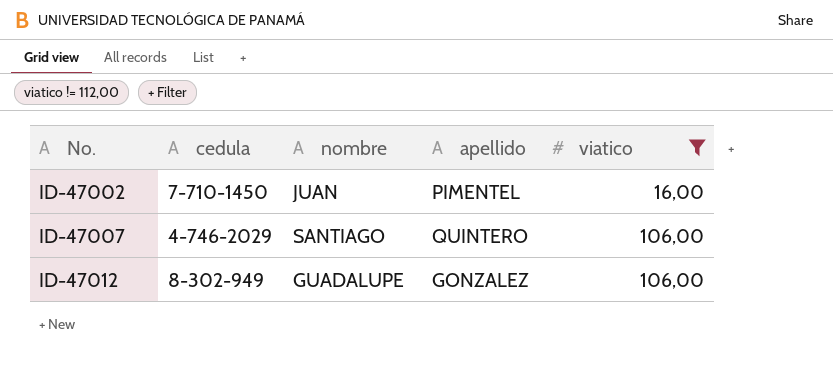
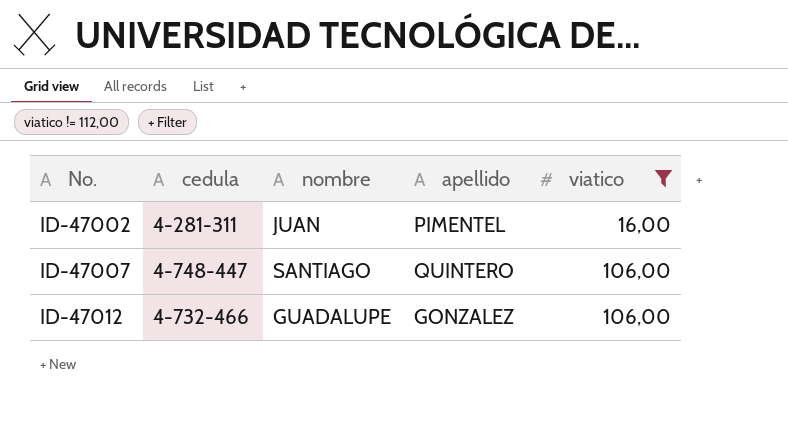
ID-47002 | cedula: 7-710-1450 -> 4-281-311
ID-47007 | cedula: 4-746-2029 -> 4-748-447
ID-47012 | cedula: 8-302-949 -> 4-732-466

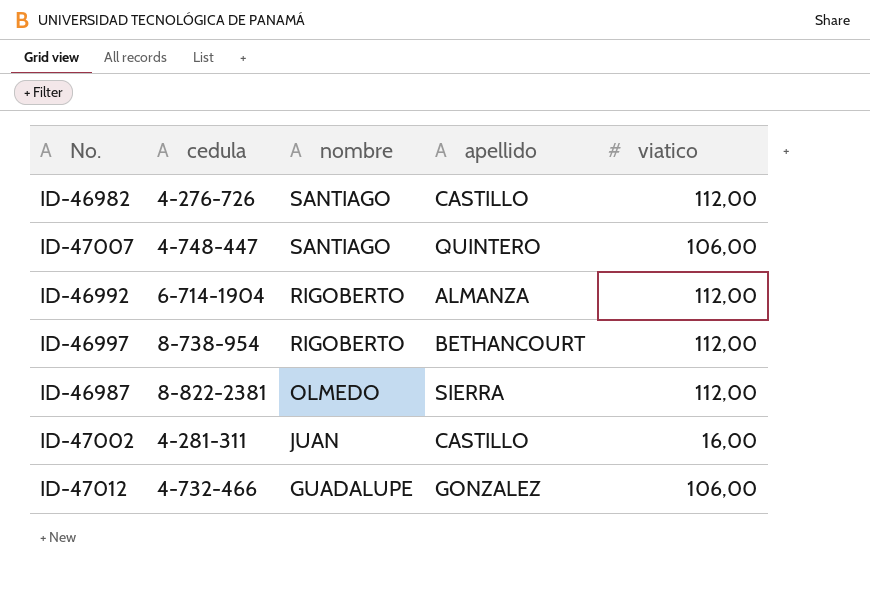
filter: viatico != 112,00 -> none
row order: No. ascending -> nombre descending
ID-47002 | apellido: PIMENTEL -> CASTILLO

